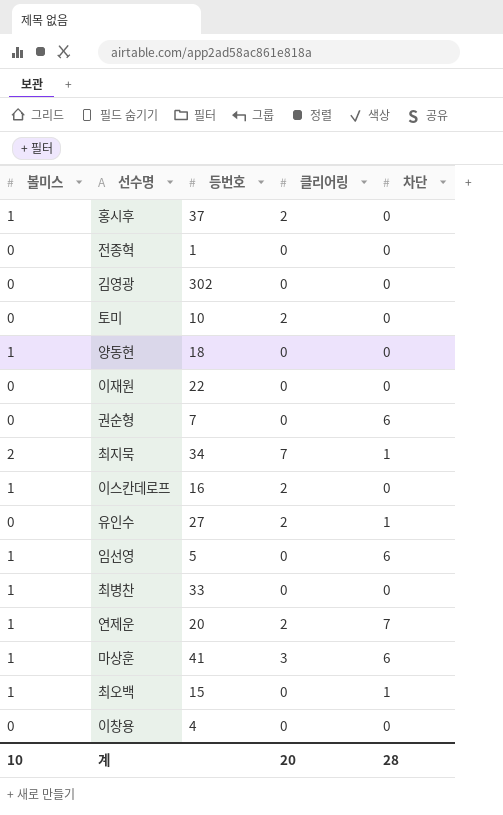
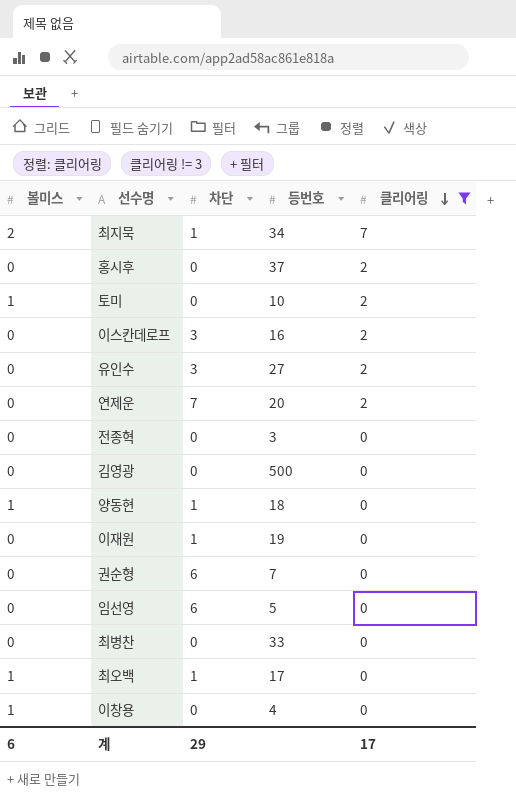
filter: none -> 클리어링 != 3
row order: none -> 클리어링 descending
column 차단 | position: 5 -> 3
홍시후 | 볼미스: 1 -> 0
토미 | 볼미스: 0 -> 1
이스칸데로프 | 볼미스: 1 -> 0
이스칸데로프 | 차단: 0 -> 3
유인수 | 차단: 1 -> 3
연제운 | 볼미스: 1 -> 0
전종혁 | 등번호: 1 -> 3
김영광 | 등번호: 302 -> 500
양동현 | 차단: 0 -> 1
이재원 | 차단: 0 -> 1
이재원 | 등번호: 22 -> 19
임선영 | 볼미스: 1 -> 0
최병찬 | 볼미스: 1 -> 0
최오백 | 등번호: 15 -> 17
이창용 | 볼미스: 0 -> 1
계 | 볼미스: 10 -> 6
계 | 차단: 28 -> 29
계 | 클리어링: 20 -> 17

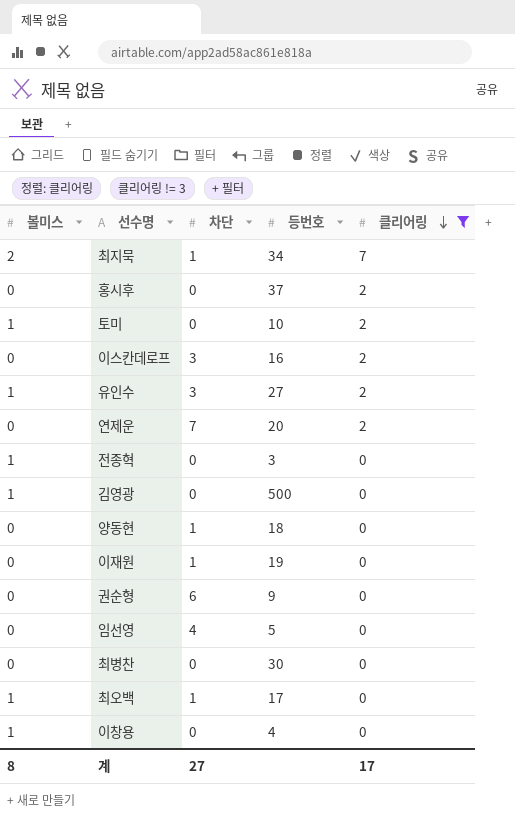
유인수 | 볼미스: 0 -> 1
전종혁 | 볼미스: 0 -> 1
김영광 | 볼미스: 0 -> 1
양동현 | 볼미스: 1 -> 0
권순형 | 등번호: 7 -> 9
임선영 | 차단: 6 -> 4
최병찬 | 등번호: 33 -> 30
계 | 볼미스: 6 -> 8
계 | 차단: 29 -> 27

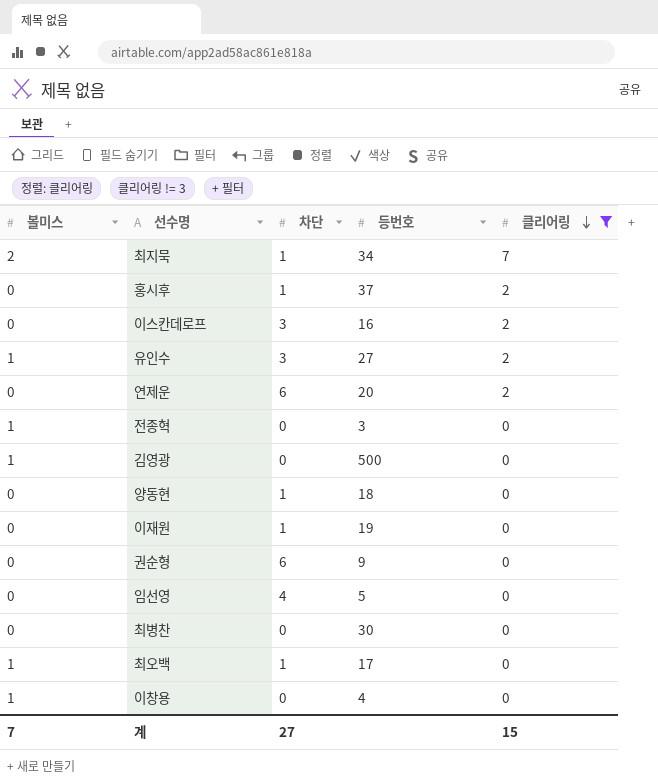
row 토미: 1 | 0 | 10 | 2 -> none
홍시후 | 차단: 0 -> 1
연제운 | 차단: 7 -> 6
계 | 볼미스: 8 -> 7
계 | 클리어링: 17 -> 15

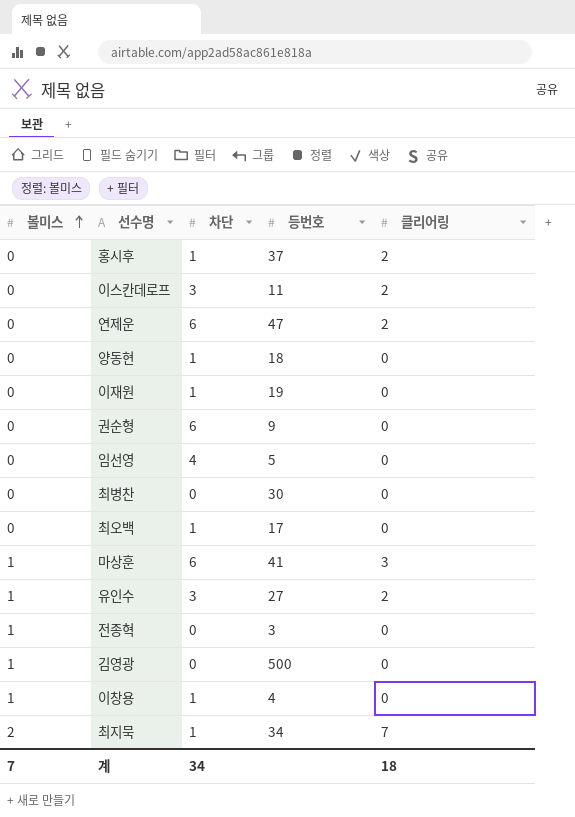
filter: 클리어링 != 3 -> none
row order: 클리어링 descending -> 볼미스 ascending
이스칸데로프 | 등번호: 16 -> 11
연제운 | 등번호: 20 -> 47
최오백 | 볼미스: 1 -> 0
이창용 | 차단: 0 -> 1
계 | 차단: 27 -> 34
계 | 클리어링: 15 -> 18

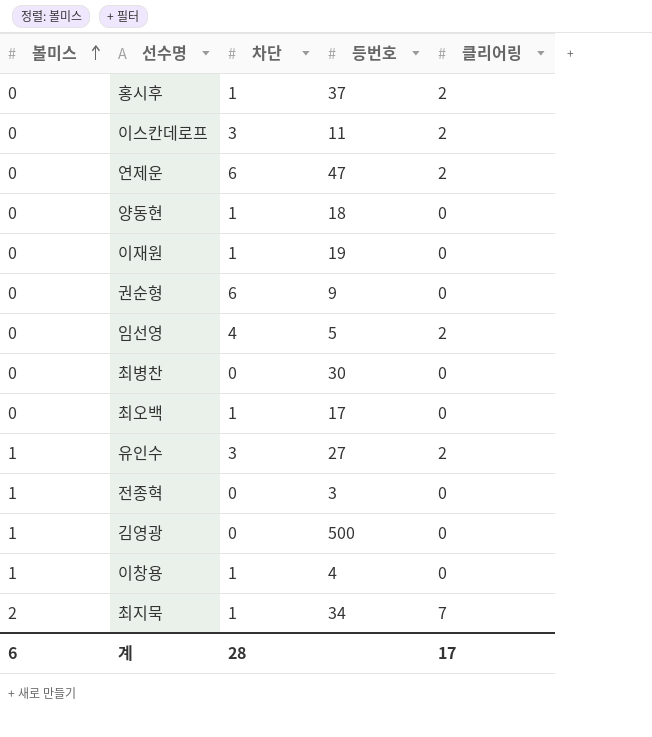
row 마상훈: 1 | 6 | 41 | 3 -> none
임선영 | 클리어링: 0 -> 2
계 | 볼미스: 7 -> 6
계 | 차단: 34 -> 28
계 | 클리어링: 18 -> 17

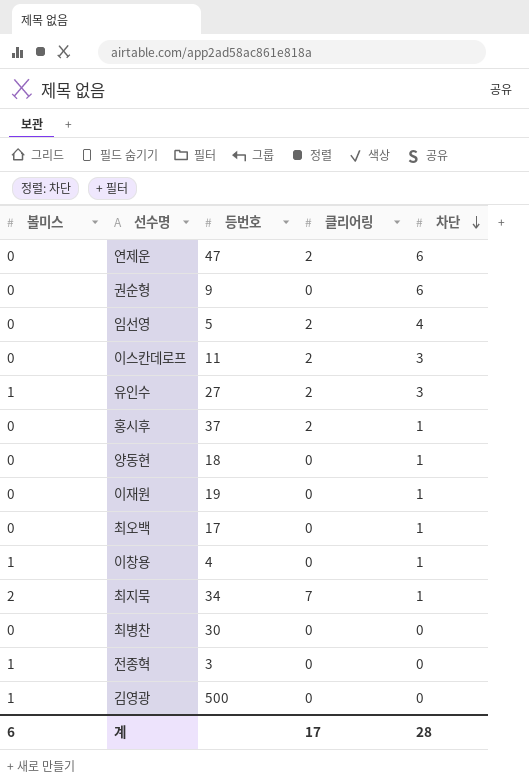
row order: 볼미스 ascending -> 차단 descending
column 차단 | position: 3 -> 5

